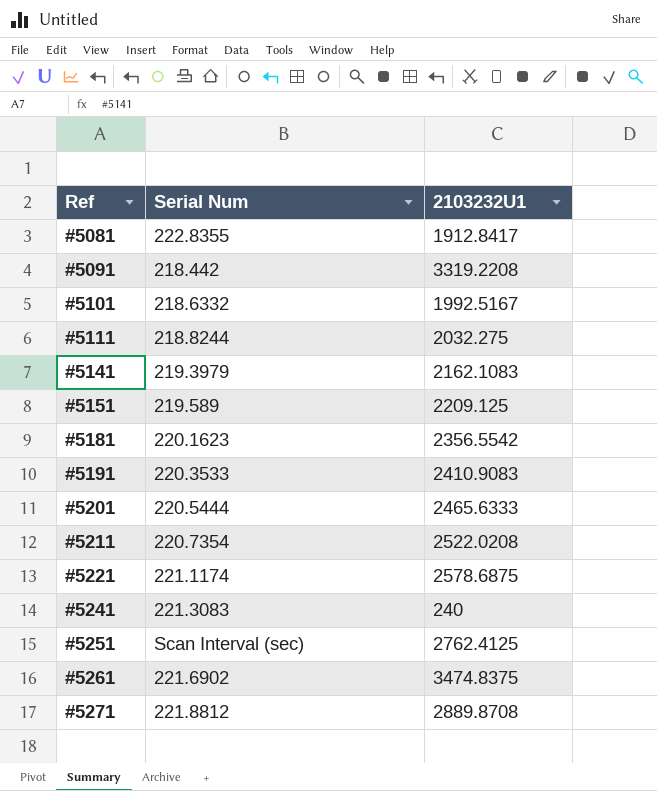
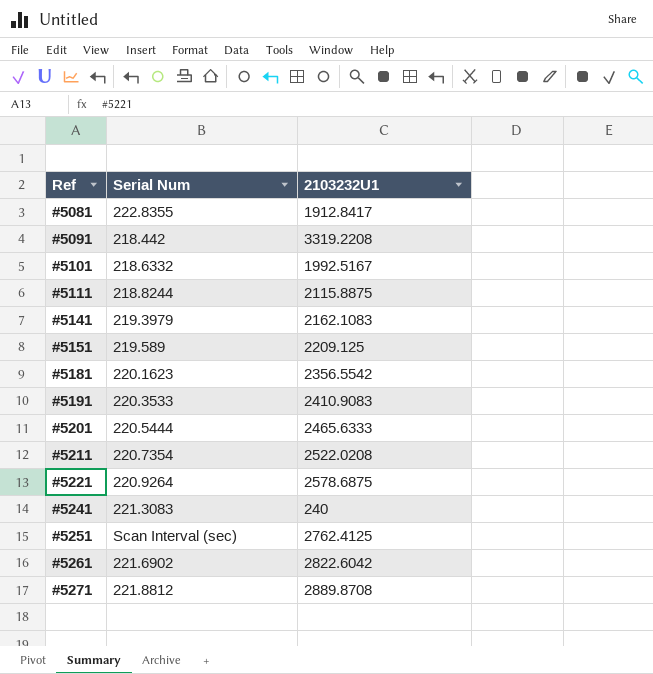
#5111 | 2103232U1: 2032.275 -> 2115.8875
#5221 | Serial Num: 221.1174 -> 220.9264
#5261 | 2103232U1: 3474.8375 -> 2822.6042

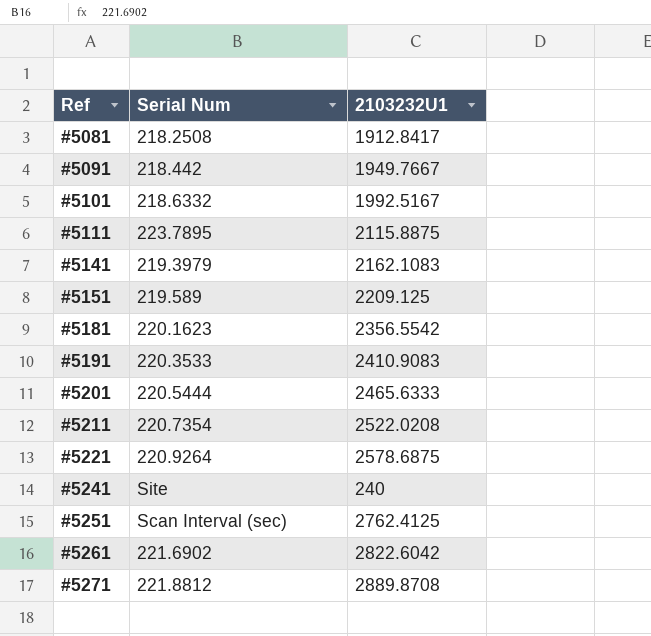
#5081 | Serial Num: 222.8355 -> 218.2508
#5091 | 2103232U1: 3319.2208 -> 1949.7667
#5111 | Serial Num: 218.8244 -> 223.7895
#5241 | Serial Num: 221.3083 -> Site

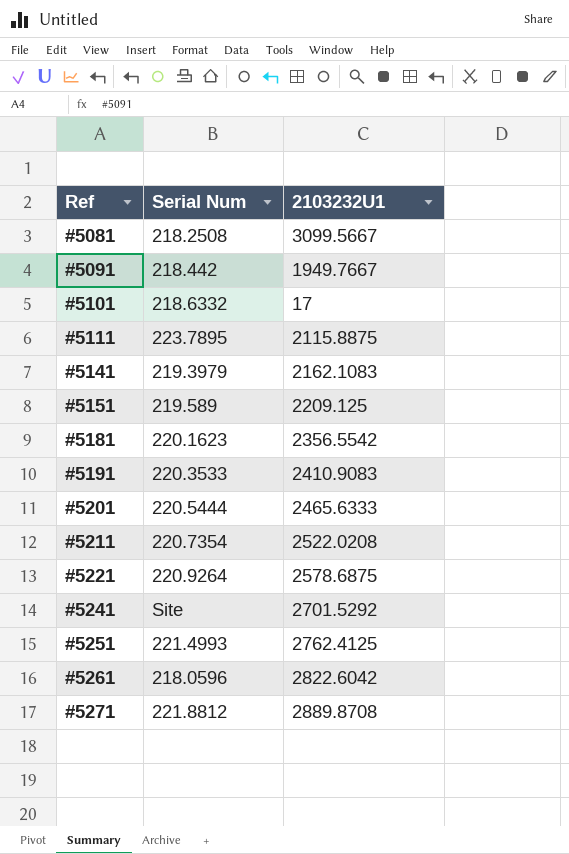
#5081 | 2103232U1: 1912.8417 -> 3099.5667
#5101 | 2103232U1: 1992.5167 -> 17
#5241 | 2103232U1: 240 -> 2701.5292
#5251 | Serial Num: Scan Interval (sec) -> 221.4993
#5261 | Serial Num: 221.6902 -> 218.0596

